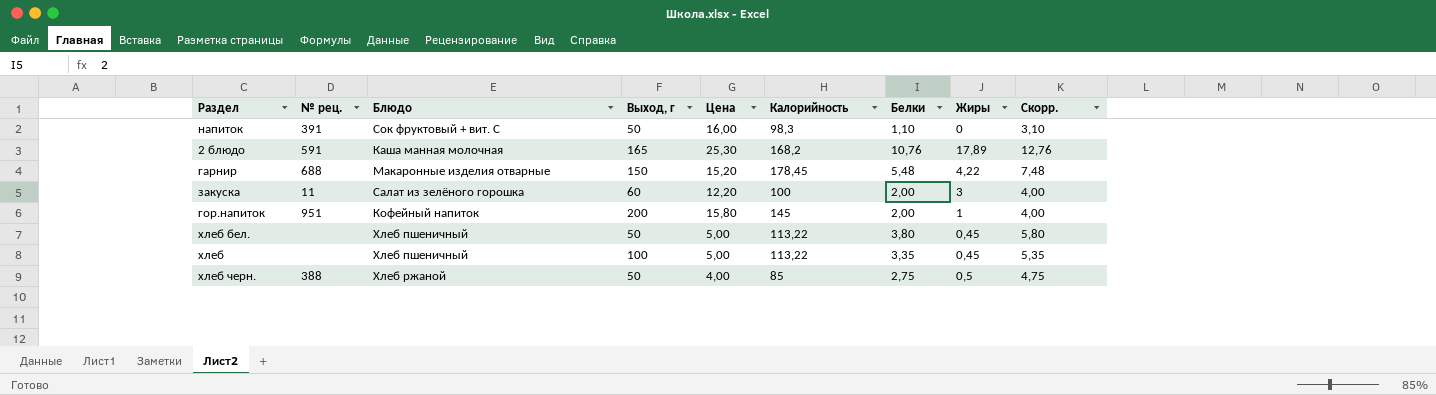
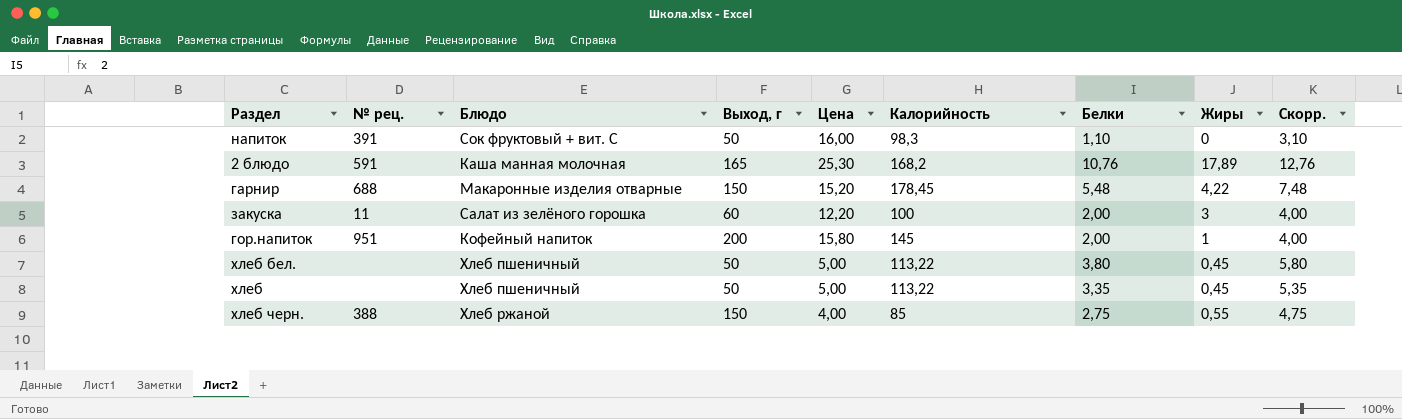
хлеб | Выход, г: 100 -> 50
хлеб черн. | Выход, г: 50 -> 150
хлеб черн. | Жиры: 0,5 -> 0,55

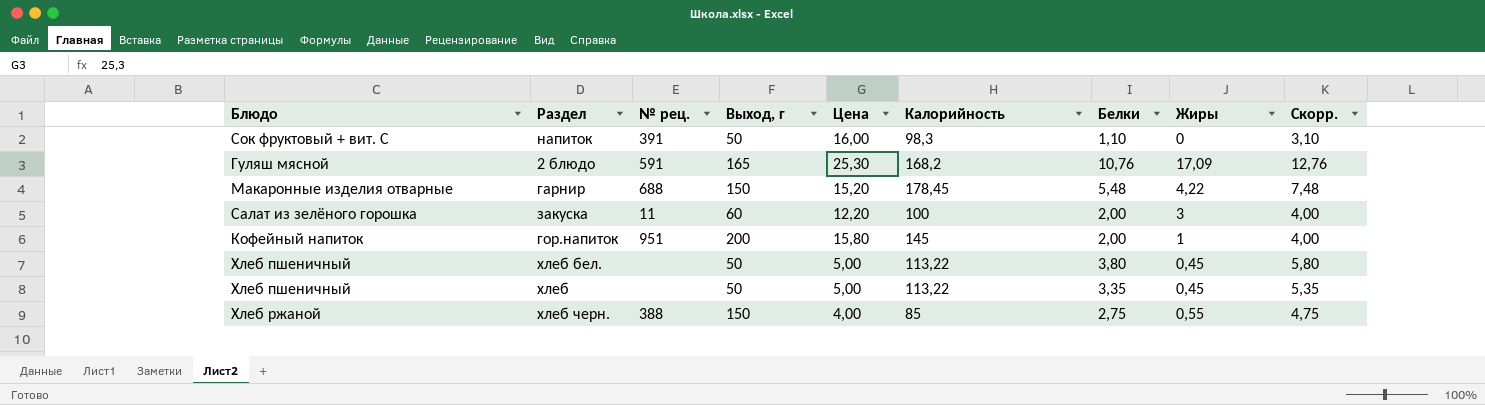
column Блюдо | position: 3 -> 1
2 блюдо | Блюдо: Каша манная молочная -> Гуляш мясной
2 блюдо | Жиры: 17,89 -> 17,09

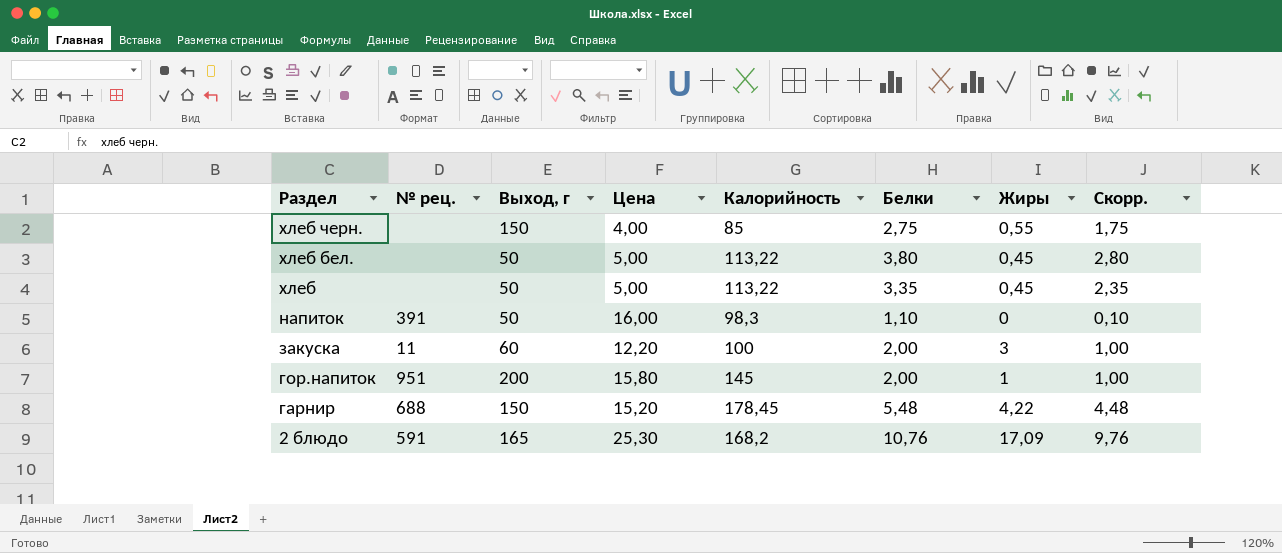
row order: none -> Раздел descending
column Блюдо | position: 1 -> none
column Скорр. | formula: [Белки] + 2 -> [Белки] - 1
хлеб черн. | № рец.: 388 -> none

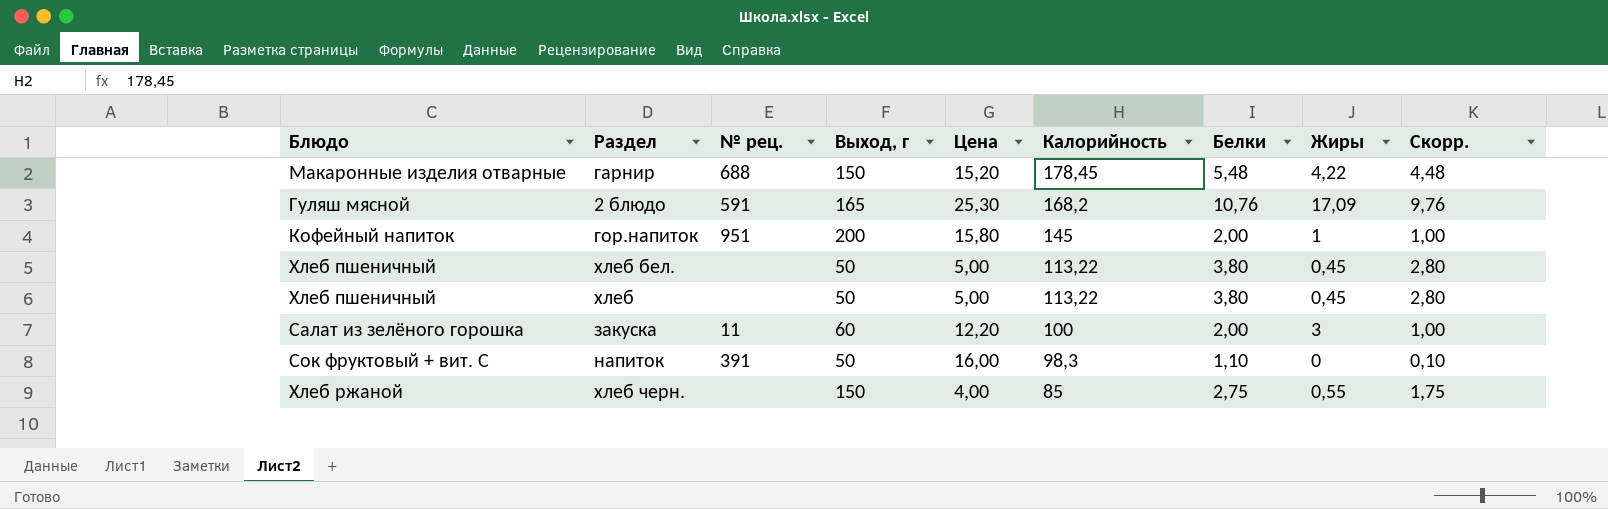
row order: Раздел descending -> Калорийность descending
column Блюдо | position: none -> 1
хлеб | Белки: 3,35 -> 3,80
хлеб | Скорр.: 2,35 -> 2,80

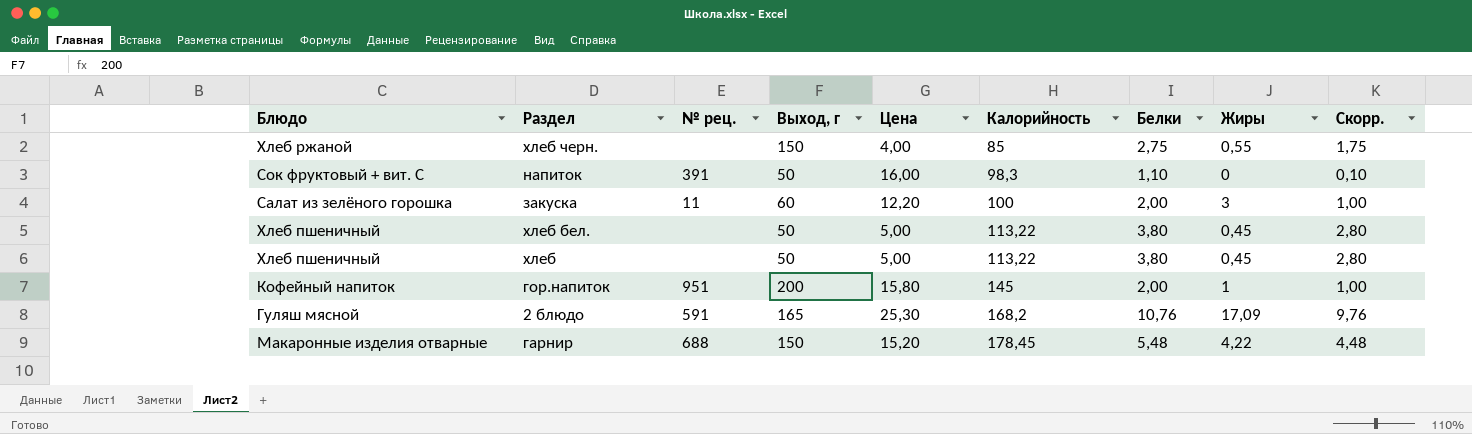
row order: Калорийность descending -> Калорийность ascending

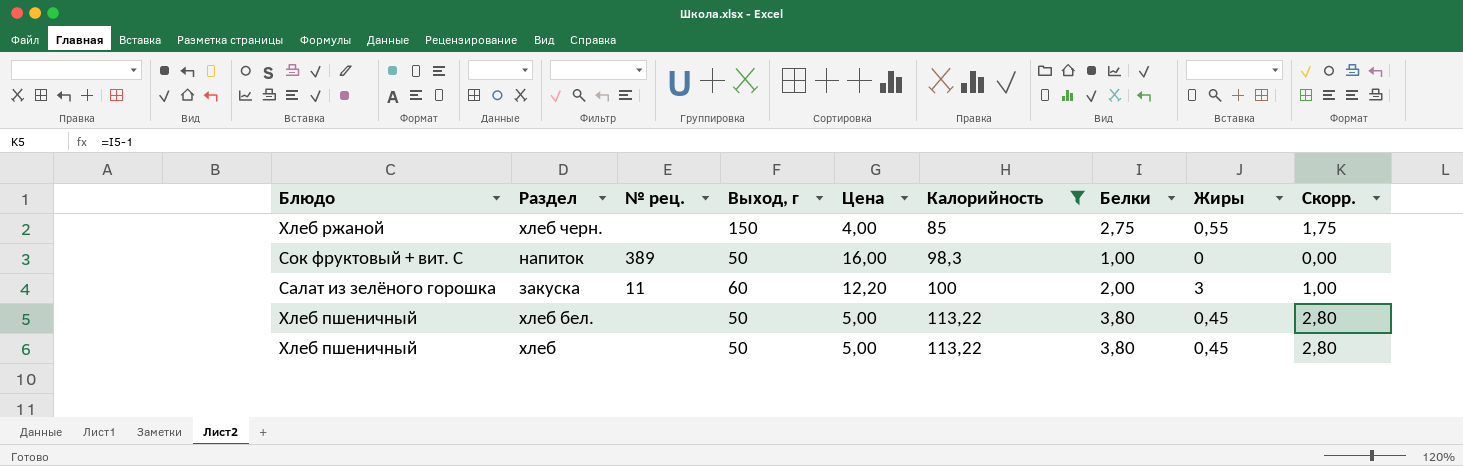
filter: none -> Калорийность <= 113,22
напиток | № рец.: 391 -> 389
напиток | Белки: 1,10 -> 1,00
напиток | Скорр.: 0,10 -> 0,00

